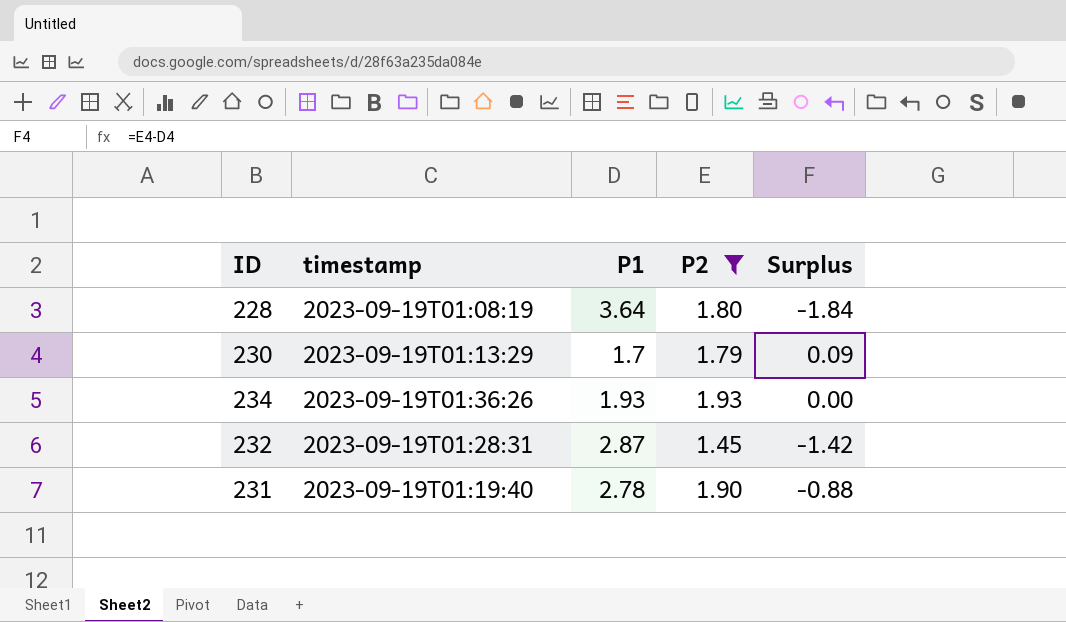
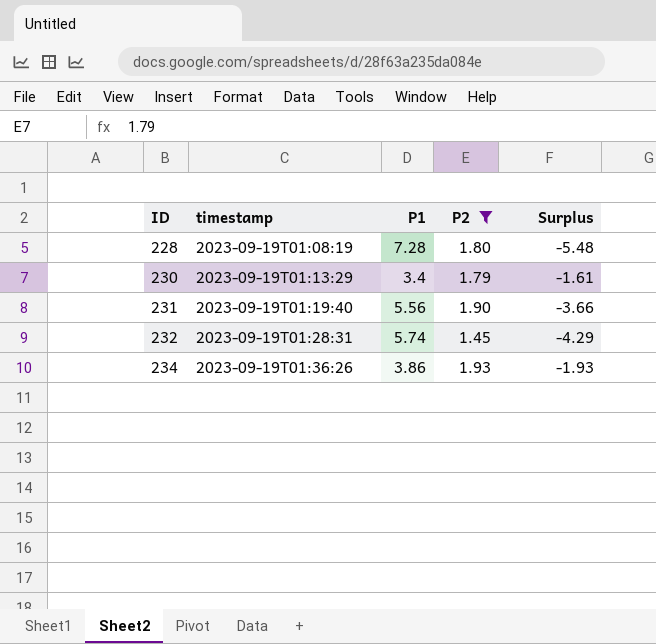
row order: none -> ID ascending
228 | P1: 3.64 -> 7.28
228 | Surplus: -1.84 -> -5.48
230 | P1: 1.7 -> 3.4
230 | Surplus: 0.09 -> -1.61
231 | P1: 2.78 -> 5.56
231 | Surplus: -0.88 -> -3.66
232 | P1: 2.87 -> 5.74
232 | Surplus: -1.42 -> -4.29
234 | P1: 1.93 -> 3.86
234 | Surplus: 0.00 -> -1.93

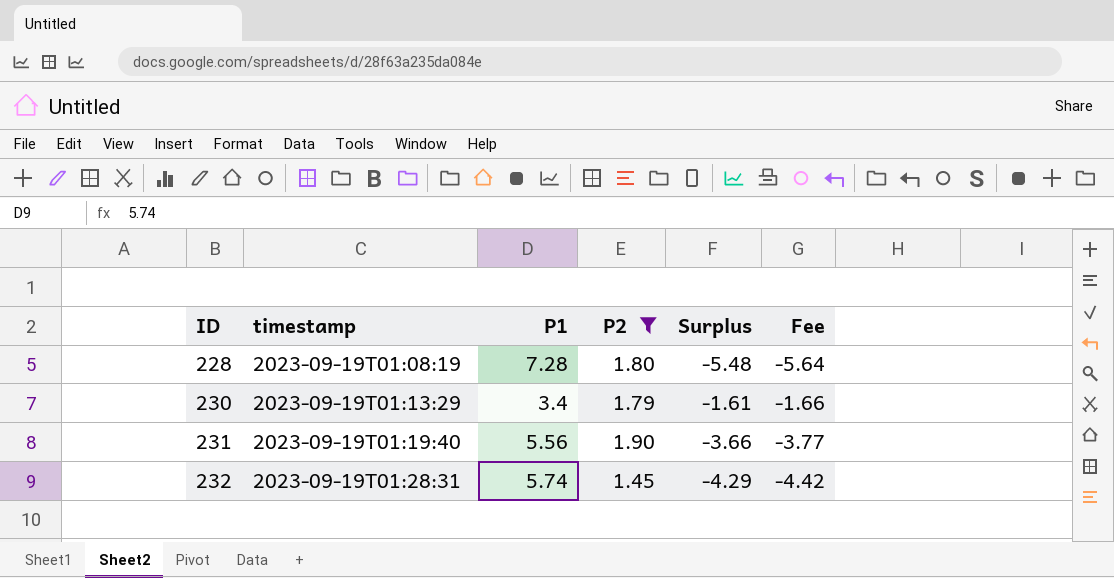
column Fee | formula: none -> [Surplus] * 1.03
row 234: 2023-09-19T01:36:26 | 3.86 | 1.93 | -1.93 -> none

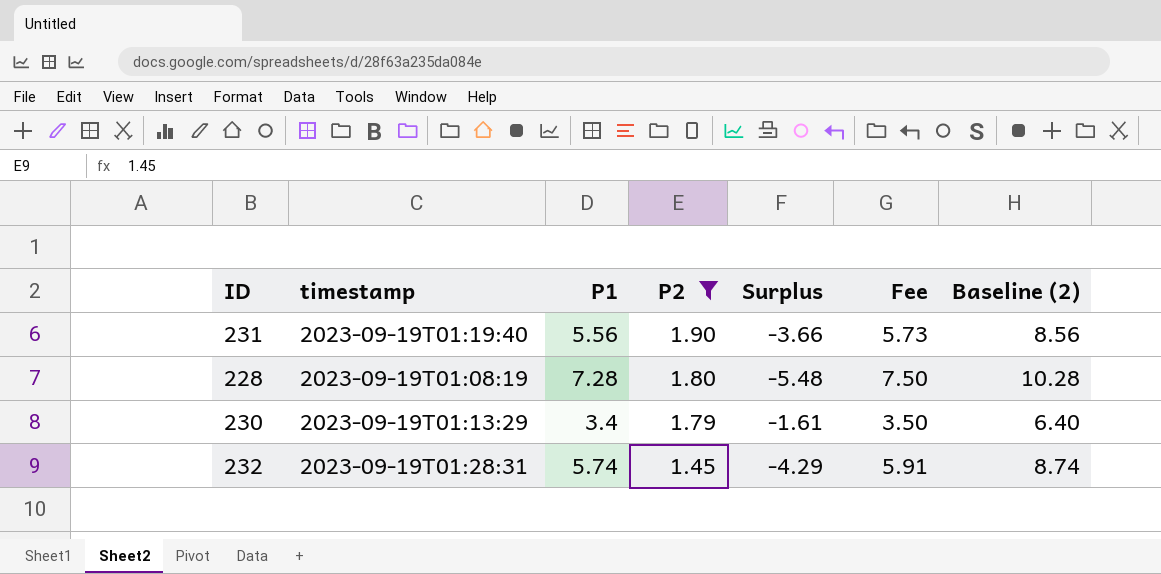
row order: ID ascending -> P2 descending
column Fee | formula: [Surplus] * 1.03 -> [P1] * 1.03
column Baseline (2) | formula: none -> [P1] + 3

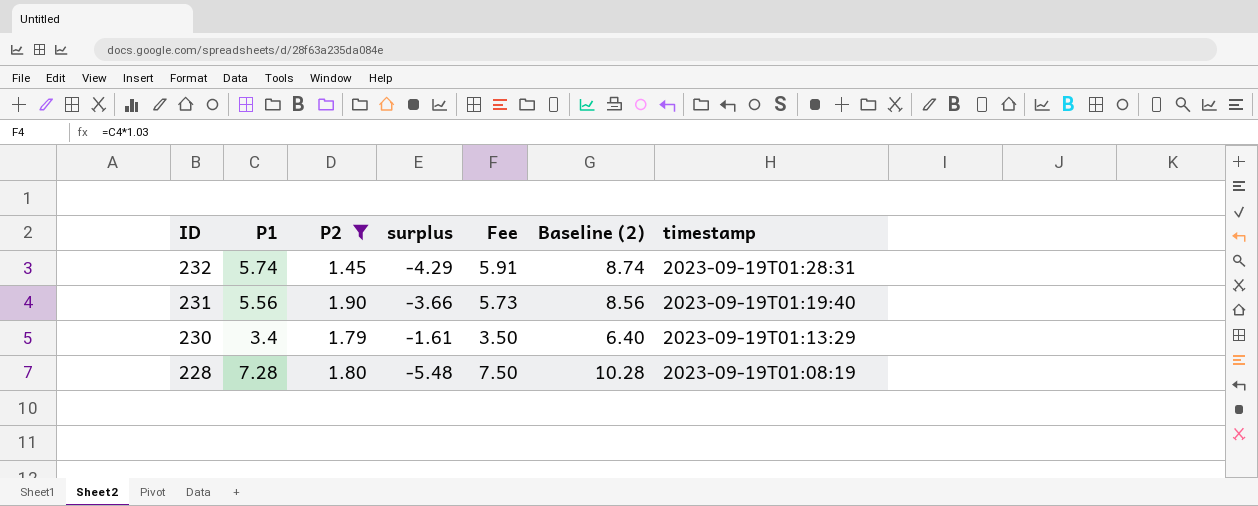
row order: P2 descending -> ID descending
column name: Surplus -> surplus
column timestamp | position: 2 -> 7

